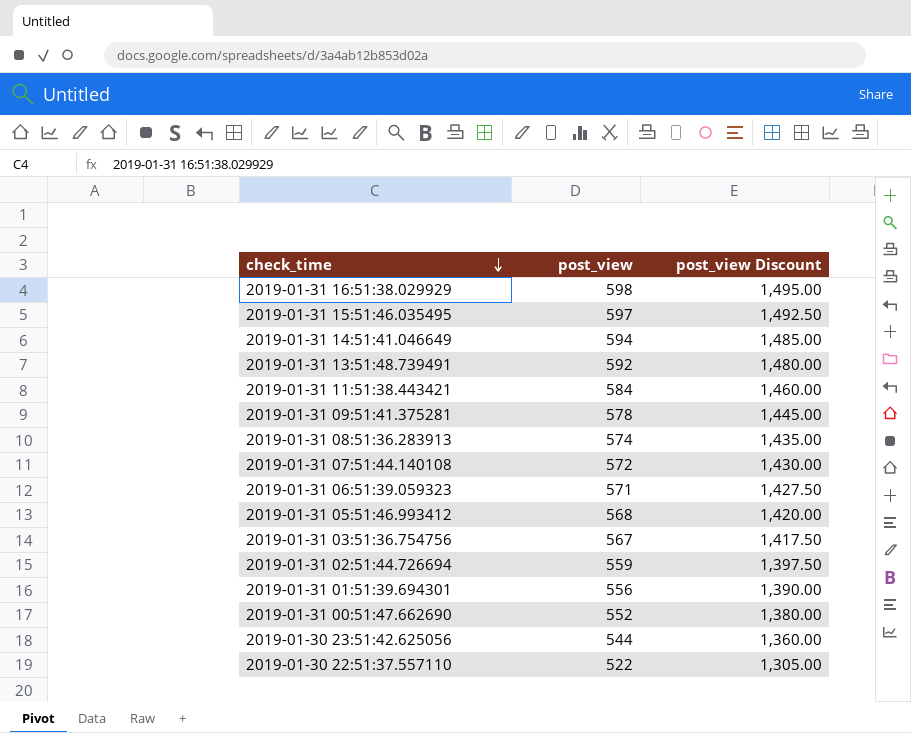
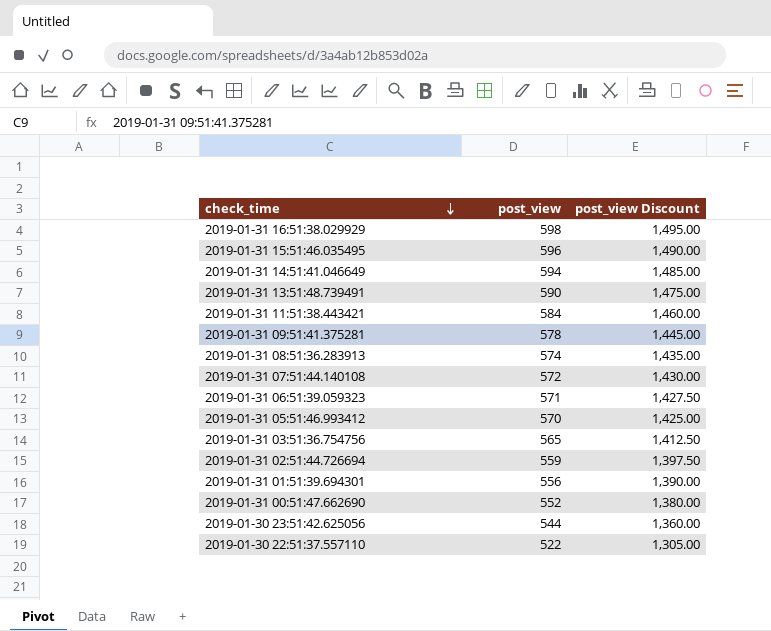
2019-01-31 15:51:46.035495 | post_view: 597 -> 596
2019-01-31 15:51:46.035495 | post_view Discount: 1,492.50 -> 1,490.00
2019-01-31 13:51:48.739491 | post_view: 592 -> 590
2019-01-31 13:51:48.739491 | post_view Discount: 1,480.00 -> 1,475.00
2019-01-31 05:51:46.993412 | post_view: 568 -> 570
2019-01-31 05:51:46.993412 | post_view Discount: 1,420.00 -> 1,425.00
2019-01-31 03:51:36.754756 | post_view: 567 -> 565
2019-01-31 03:51:36.754756 | post_view Discount: 1,417.50 -> 1,412.50

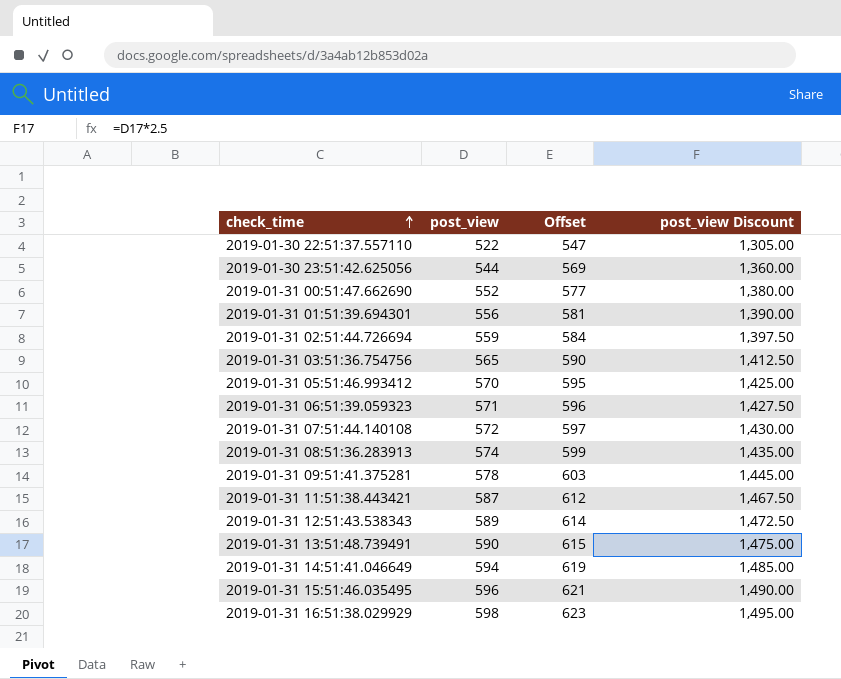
row order: check_time descending -> check_time ascending
column Offset | formula: none -> [post_view] + 25
2019-01-31 11:51:38.443421 | post_view: 584 -> 587
2019-01-31 11:51:38.443421 | post_view Discount: 1,460.00 -> 1,467.50
row 2019-01-31 12:51:43.538343: none -> 589 | 614 | 1,472.50

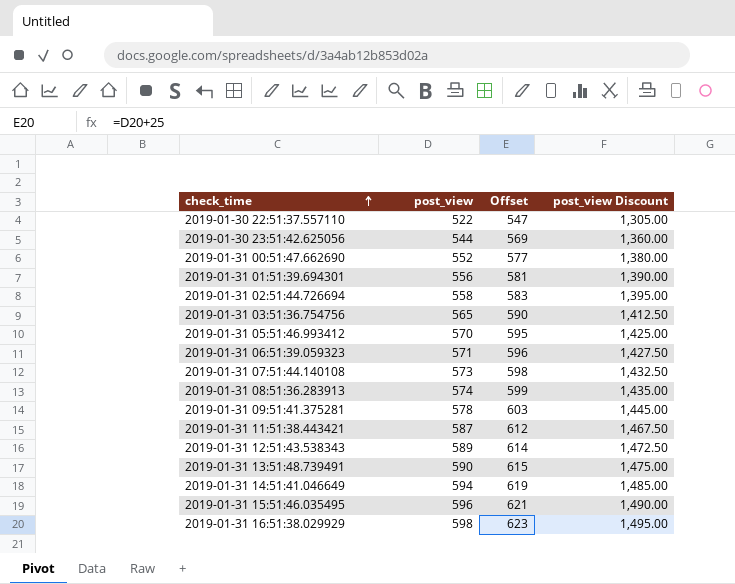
2019-01-31 02:51:44.726694 | post_view: 559 -> 558
2019-01-31 02:51:44.726694 | Offset: 584 -> 583
2019-01-31 02:51:44.726694 | post_view Discount: 1,397.50 -> 1,395.00
2019-01-31 07:51:44.140108 | post_view: 572 -> 573
2019-01-31 07:51:44.140108 | Offset: 597 -> 598
2019-01-31 07:51:44.140108 | post_view Discount: 1,430.00 -> 1,432.50

